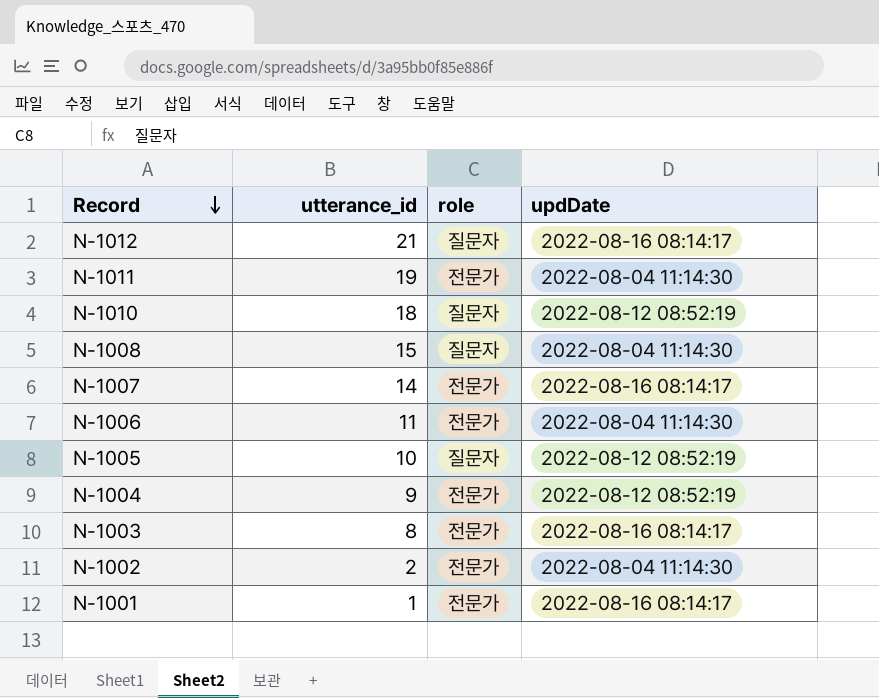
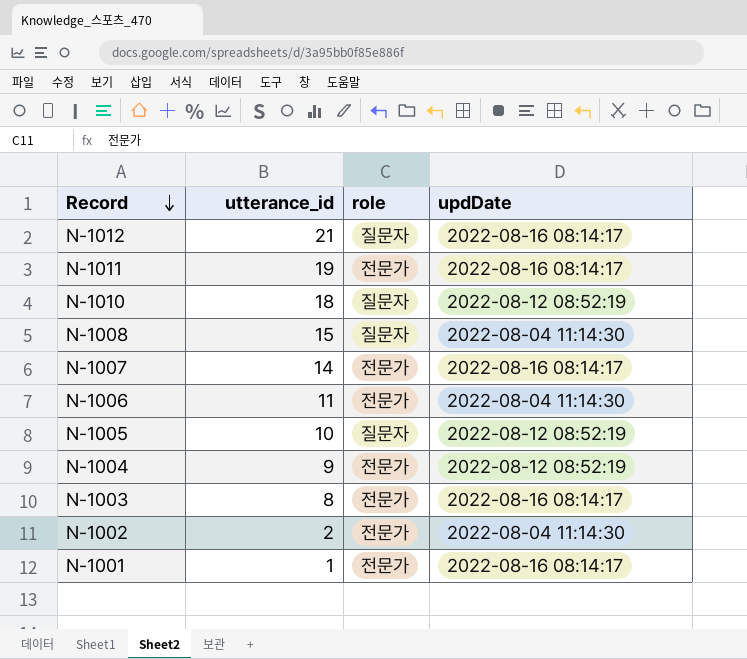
N-1011 | updDate: 2022-08-04 11:14:30 -> 2022-08-16 08:14:17

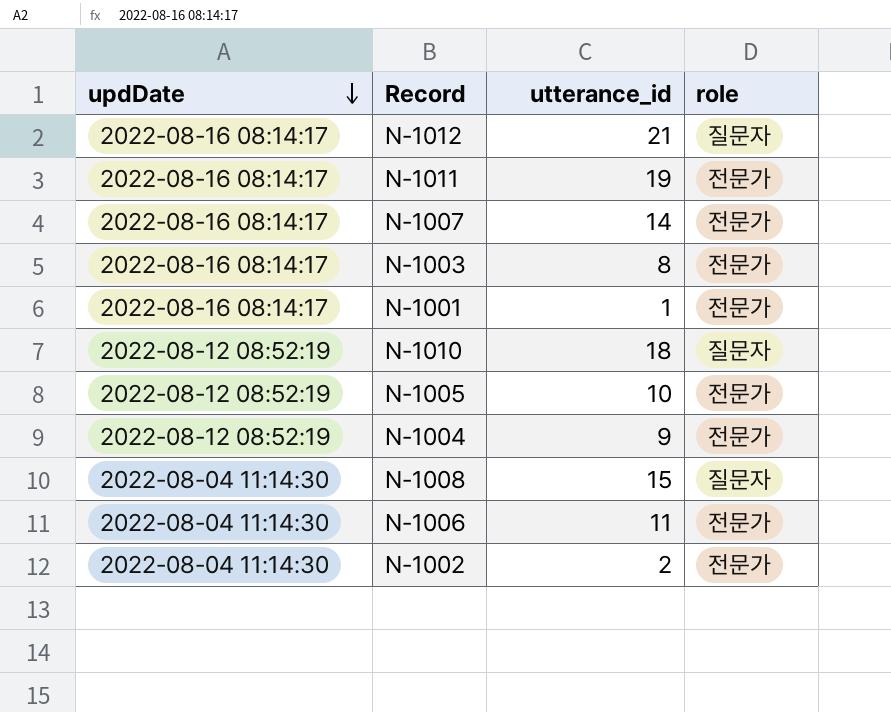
row order: Record descending -> updDate descending
column updDate | position: 4 -> 1
N-1005 | role: 질문자 -> 전문가

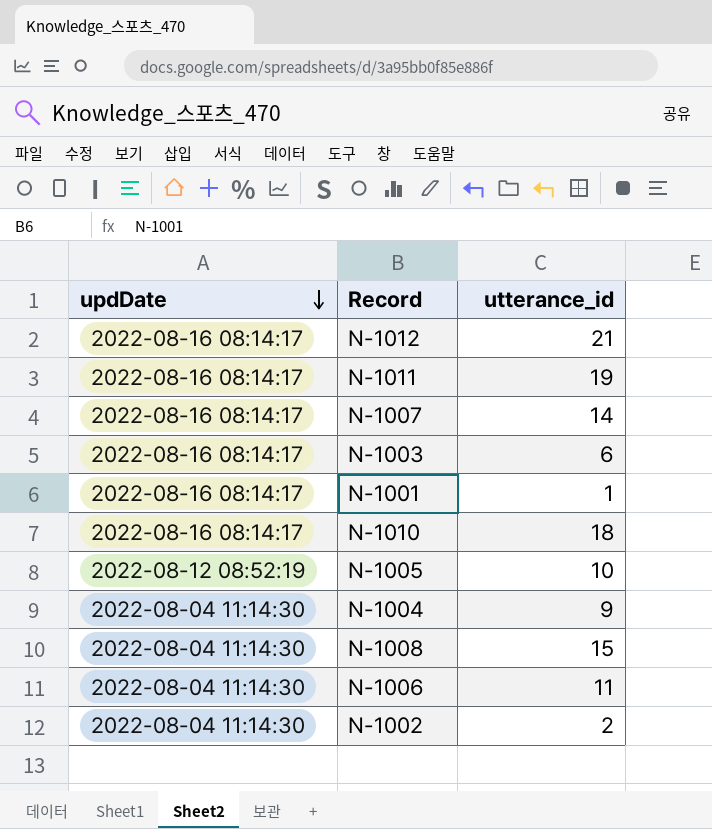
column role | position: 4 -> none
N-1003 | utterance_id: 8 -> 6
N-1010 | updDate: 2022-08-12 08:52:19 -> 2022-08-16 08:14:17
N-1004 | updDate: 2022-08-12 08:52:19 -> 2022-08-04 11:14:30

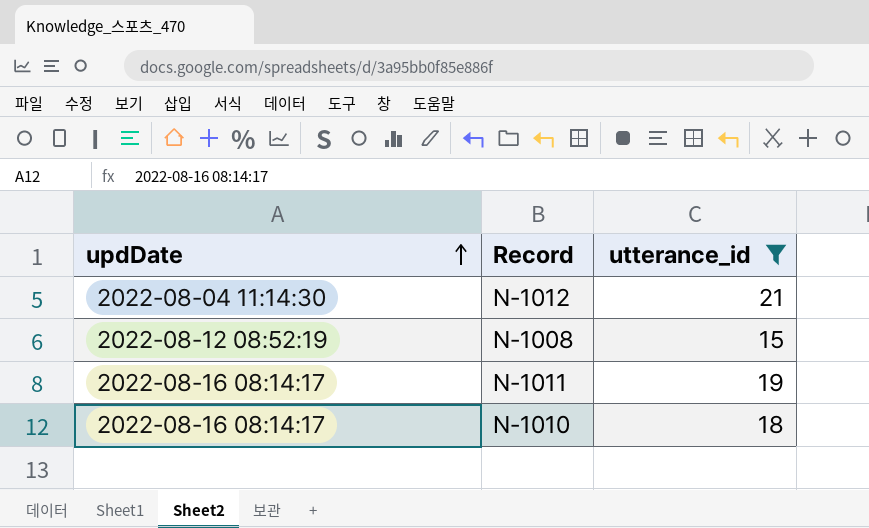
filter: none -> utterance_id >= 15
row order: updDate descending -> updDate ascending
N-1012 | updDate: 2022-08-16 08:14:17 -> 2022-08-04 11:14:30
N-1008 | updDate: 2022-08-04 11:14:30 -> 2022-08-12 08:52:19

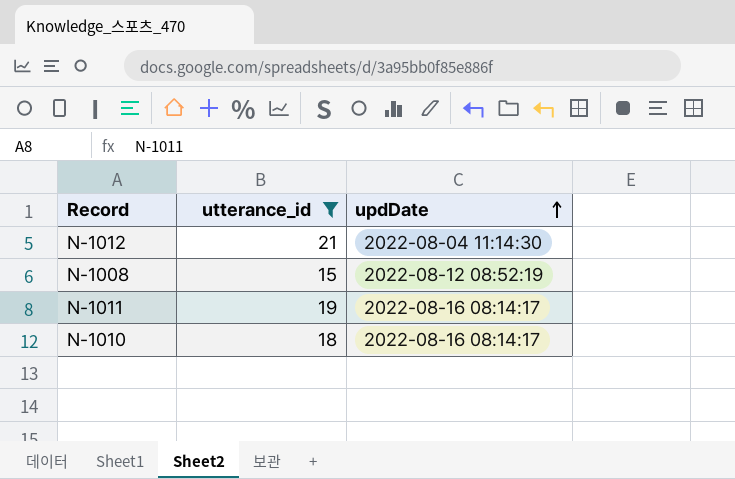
column updDate | position: 1 -> 3

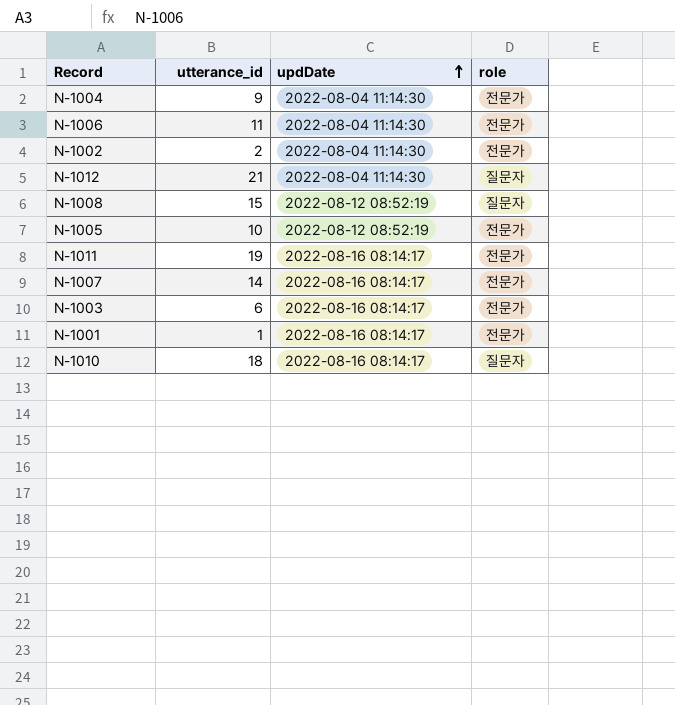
filter: utterance_id >= 15 -> none
column role | position: none -> 4

